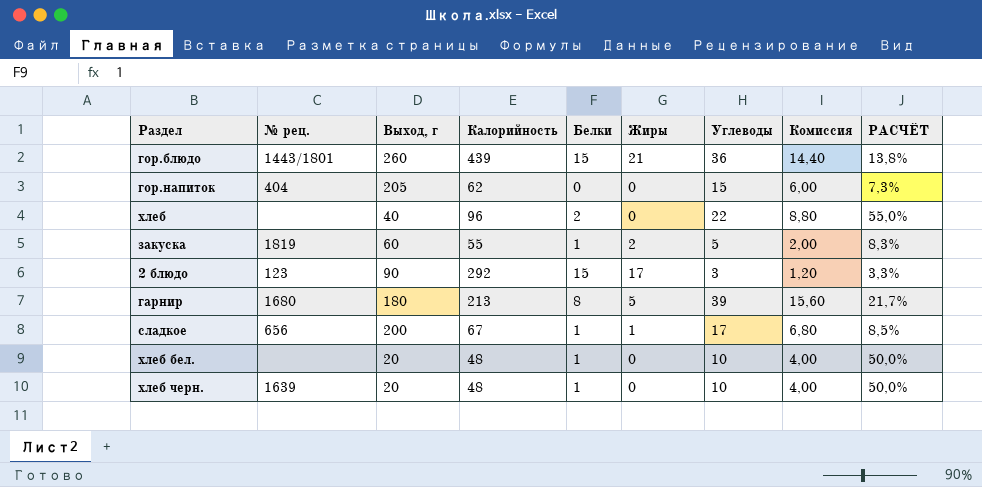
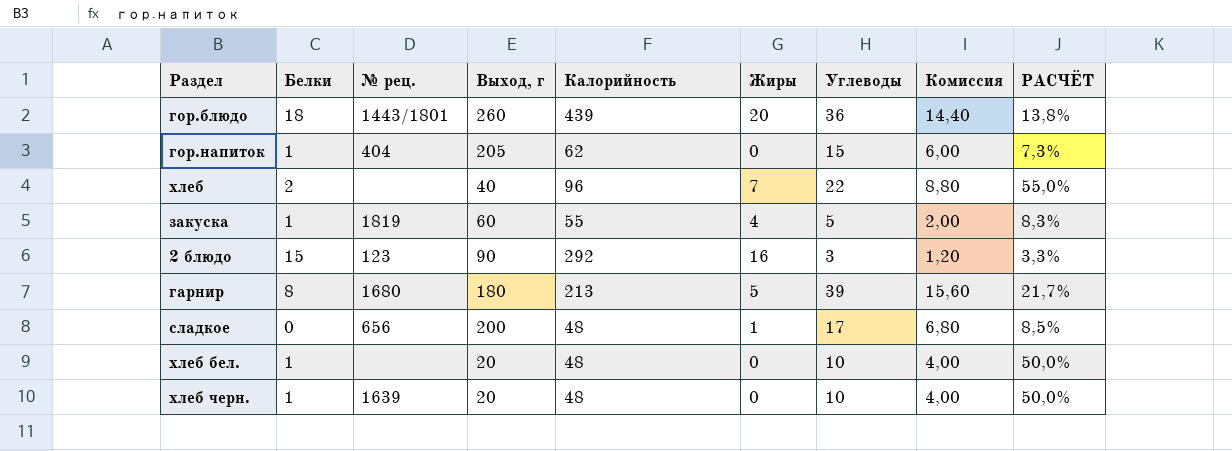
column Белки | position: 5 -> 2
гор.блюдо | Белки: 15 -> 18
гор.блюдо | Жиры: 21 -> 20
гор.напиток | Белки: 0 -> 1
хлеб | Жиры: 0 -> 7
закуска | Жиры: 2 -> 4
2 блюдо | Жиры: 17 -> 16
сладкое | Белки: 1 -> 0
сладкое | Калорийность: 67 -> 48

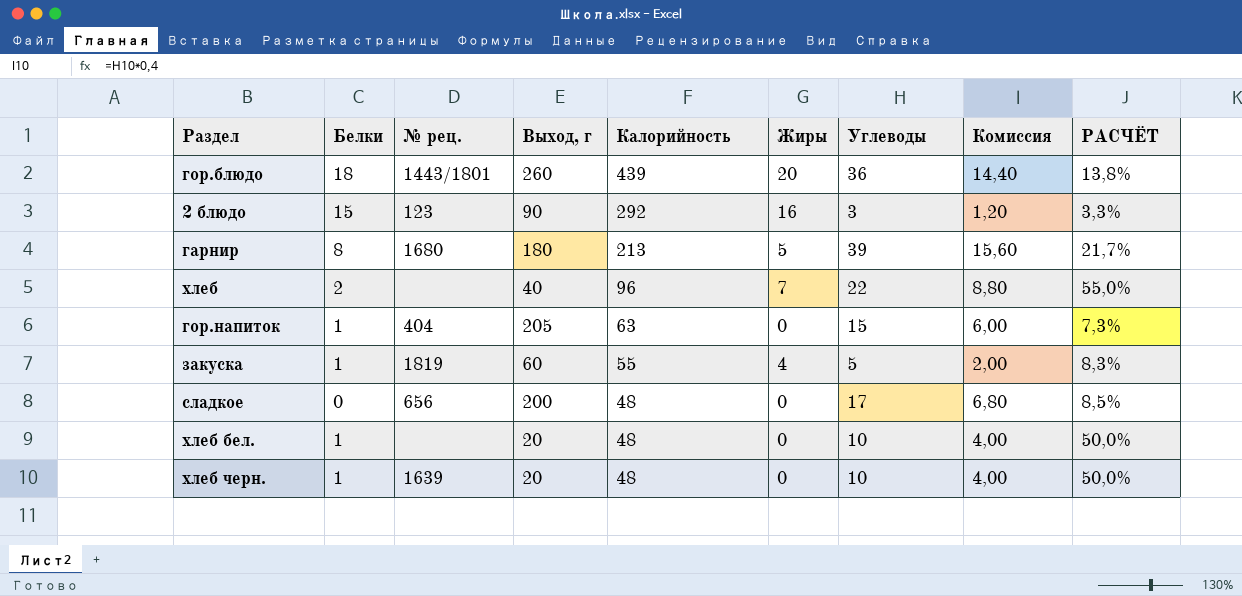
row order: none -> Калорийность descending
гор.напиток | Калорийность: 62 -> 63
сладкое | Жиры: 1 -> 0

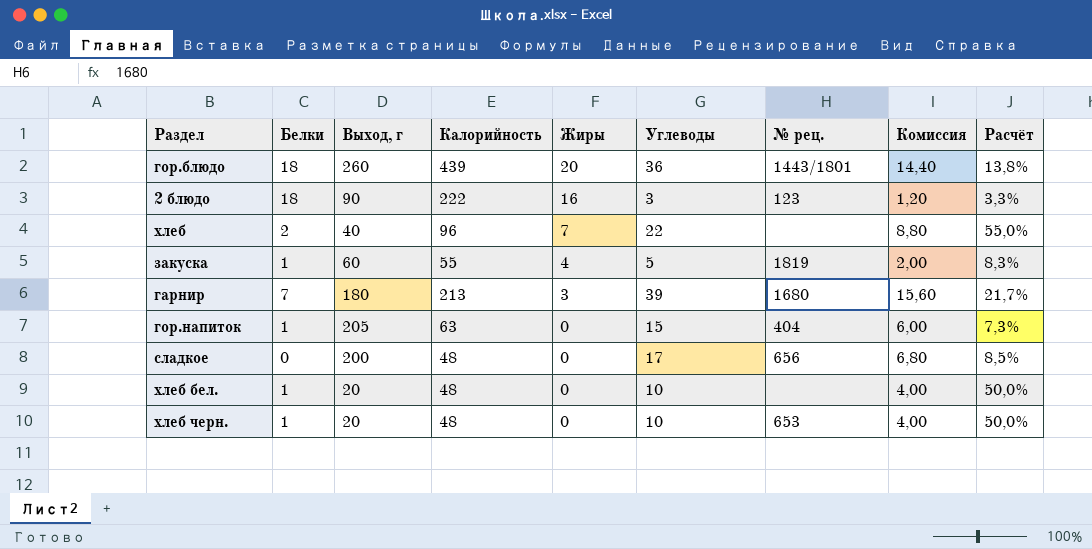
row order: Калорийность descending -> Жиры descending
column № рец. | position: 3 -> 7
column name: РАСЧЁТ -> Расчёт
2 блюдо | Белки: 15 -> 18
2 блюдо | Калорийность: 292 -> 222
гарнир | Белки: 8 -> 7
гарнир | Жиры: 5 -> 3
хлеб черн. | № рец.: 1639 -> 653

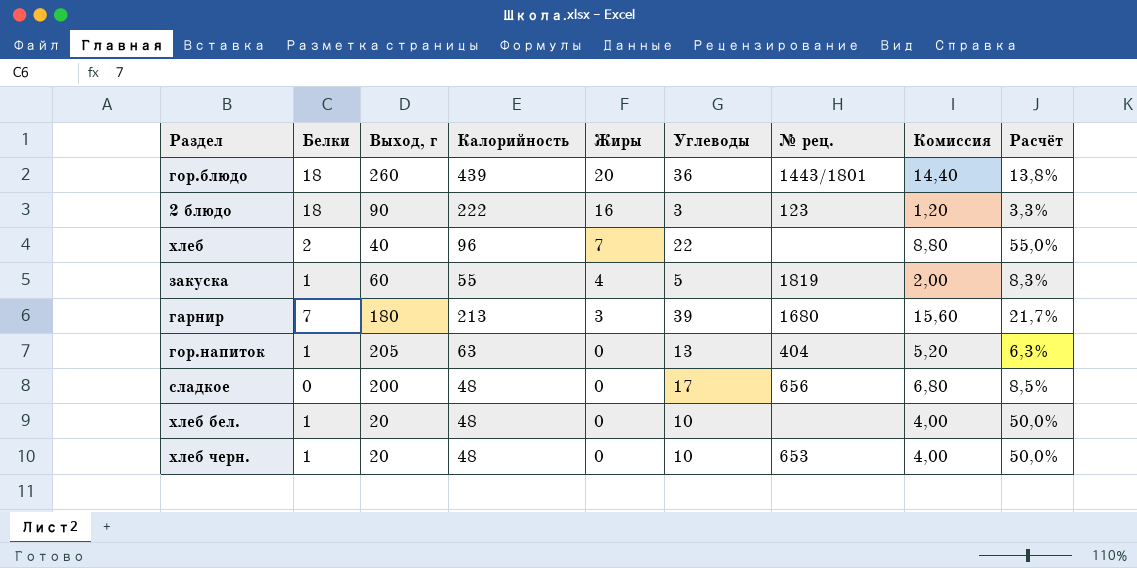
гор.напиток | Углеводы: 15 -> 13
гор.напиток | Комиссия: 6,00 -> 5,20
гор.напиток | Расчёт: 7,3% -> 6,3%

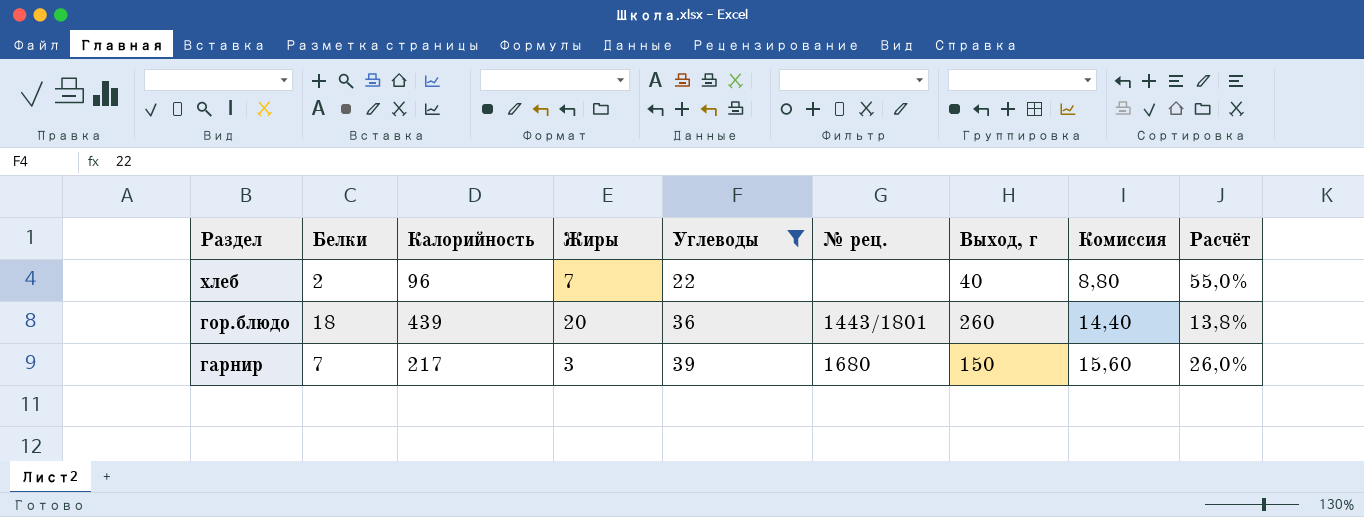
filter: none -> Углеводы >= 22
row order: Жиры descending -> Раздел descending
column Выход, г | position: 3 -> 7
гарнир | Калорийность: 213 -> 217
гарнир | Выход, г: 180 -> 150
гарнир | Расчёт: 21,7% -> 26,0%

